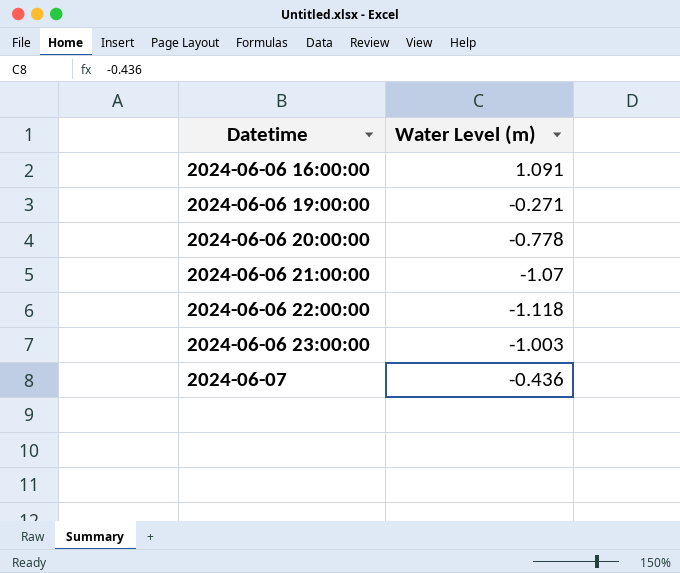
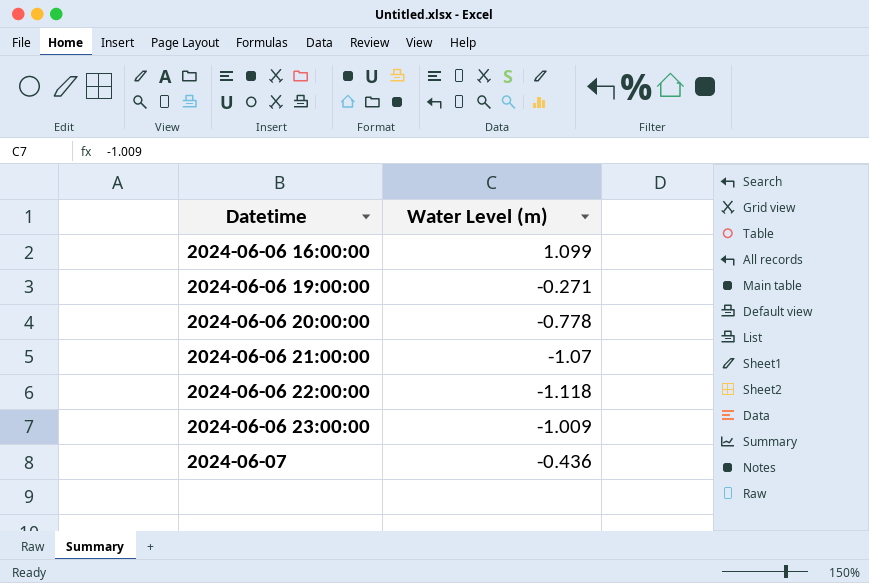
2024-06-06 16:00:00 | Water Level (m): 1.091 -> 1.099
2024-06-06 23:00:00 | Water Level (m): -1.003 -> -1.009

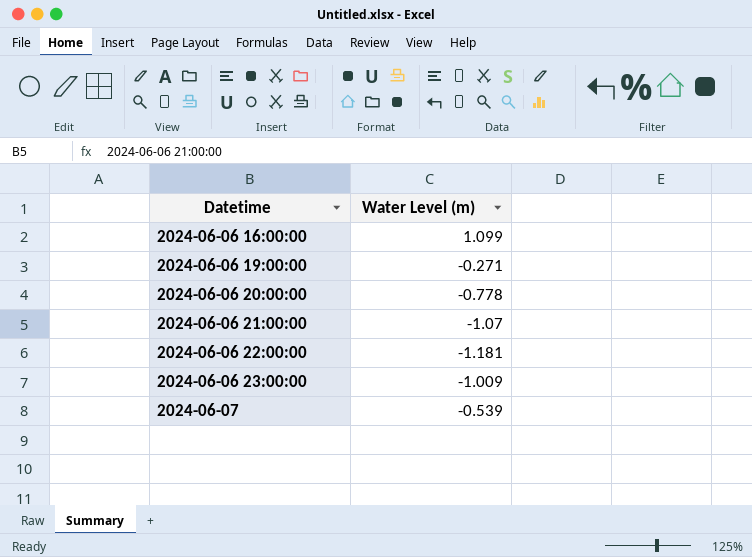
2024-06-06 22:00:00 | Water Level (m): -1.118 -> -1.181
2024-06-07 | Water Level (m): -0.436 -> -0.539

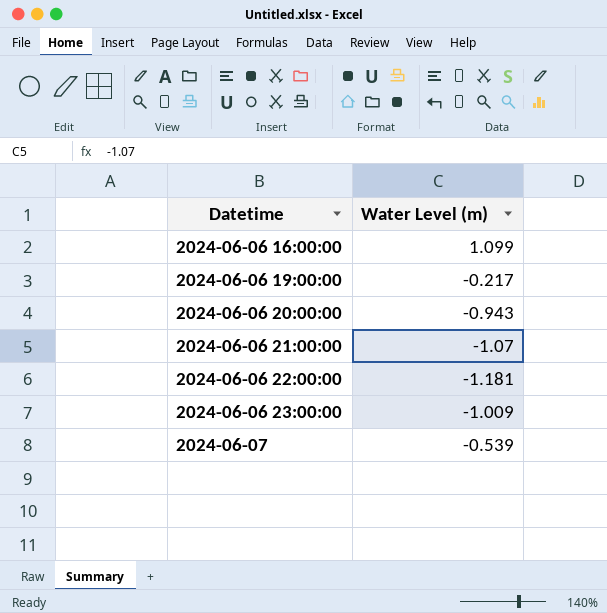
2024-06-06 19:00:00 | Water Level (m): -0.271 -> -0.217
2024-06-06 20:00:00 | Water Level (m): -0.778 -> -0.943

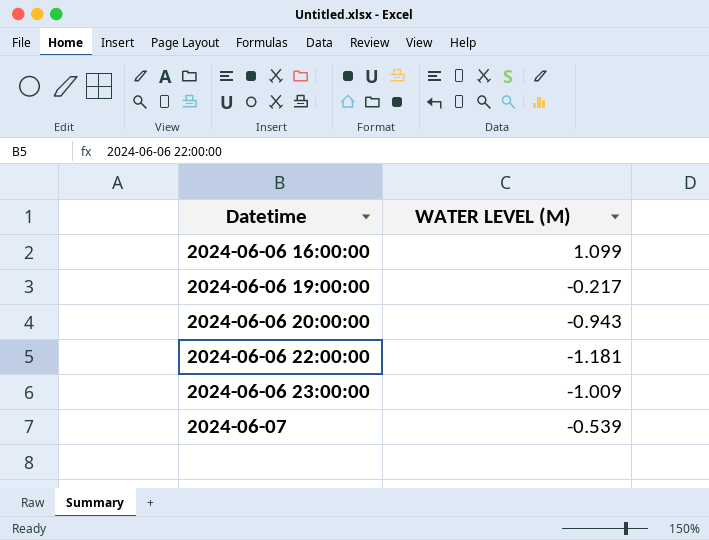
column name: Water Level (m) -> WATER LEVEL (M)
row 2024-06-06 21:00:00: -1.07 -> none

